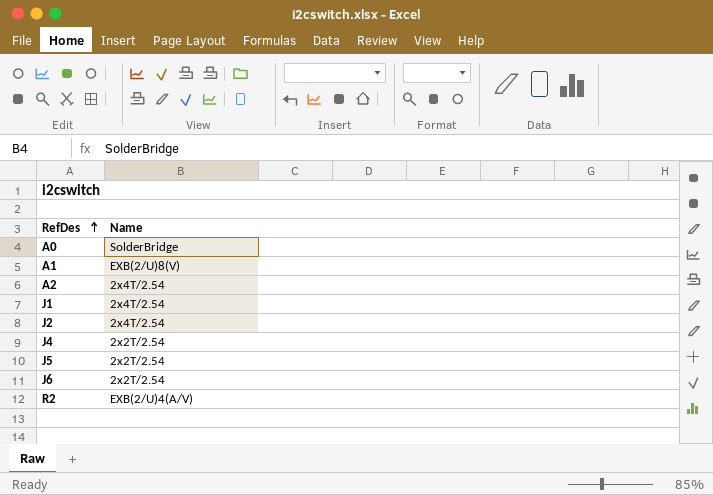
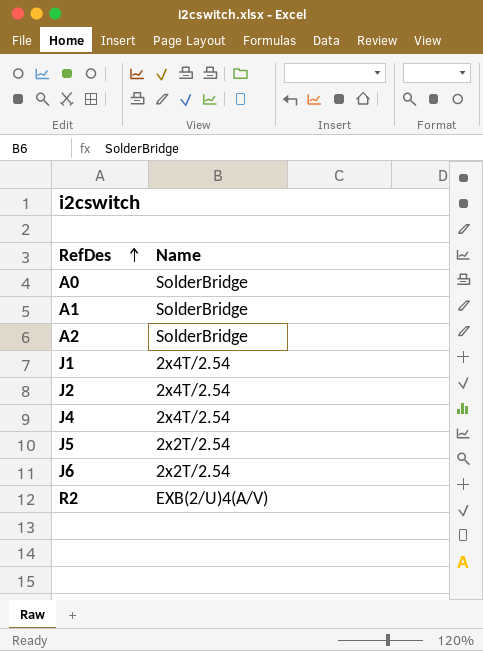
A1 | Name: EXB(2/U)8(V) -> SolderBridge
A2 | Name: 2x4T/2.54 -> SolderBridge
J4 | Name: 2x2T/2.54 -> 2x4T/2.54

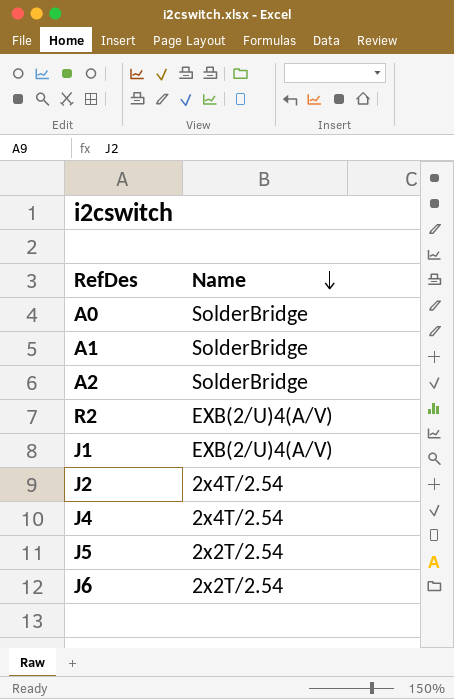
row order: RefDes ascending -> Name descending
J1 | Name: 2x4T/2.54 -> EXB(2/U)4(A/V)

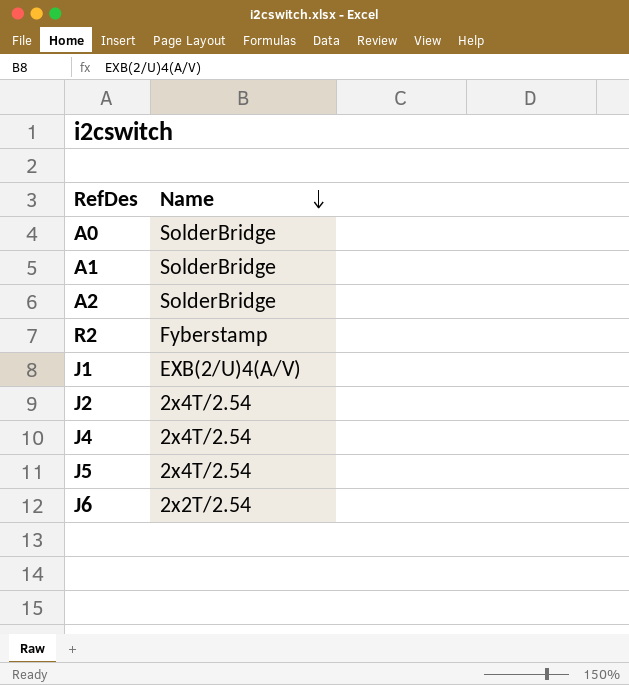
R2 | Name: EXB(2/U)4(A/V) -> Fyberstamp
J5 | Name: 2x2T/2.54 -> 2x4T/2.54

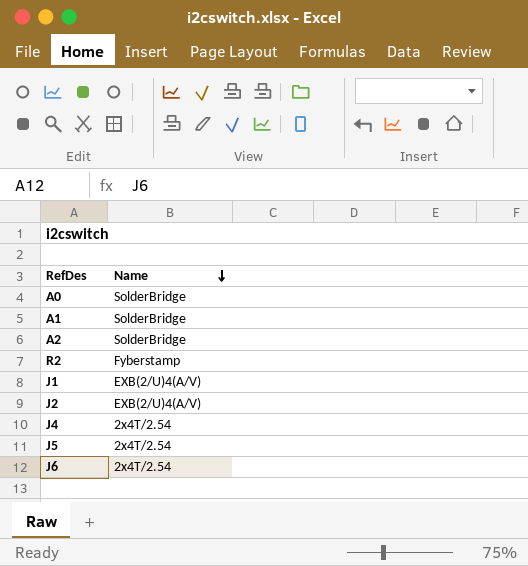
J2 | Name: 2x4T/2.54 -> EXB(2/U)4(A/V)
J6 | Name: 2x2T/2.54 -> 2x4T/2.54

